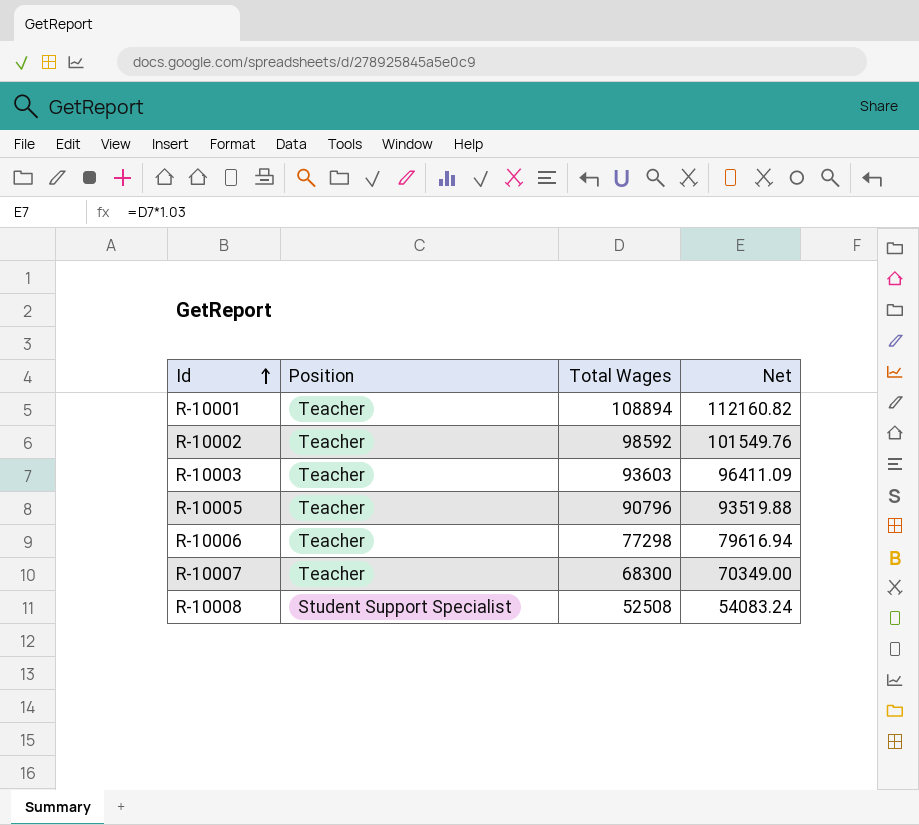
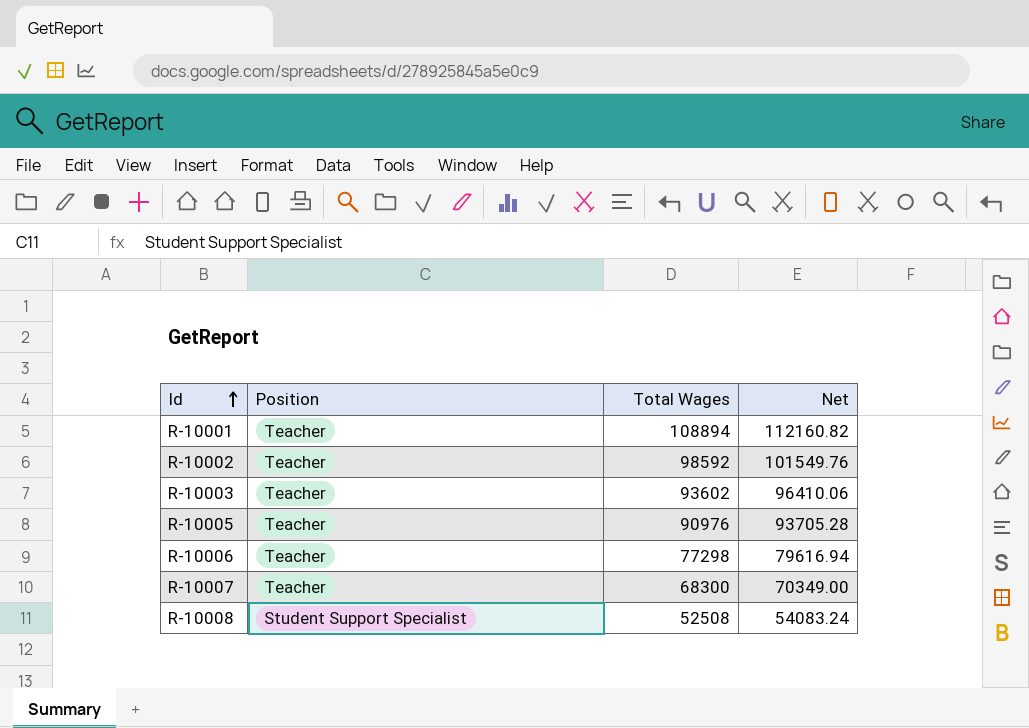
R-10003 | Total Wages: 93603 -> 93602
R-10003 | Net: 96411.09 -> 96410.06
R-10005 | Total Wages: 90796 -> 90976
R-10005 | Net: 93519.88 -> 93705.28

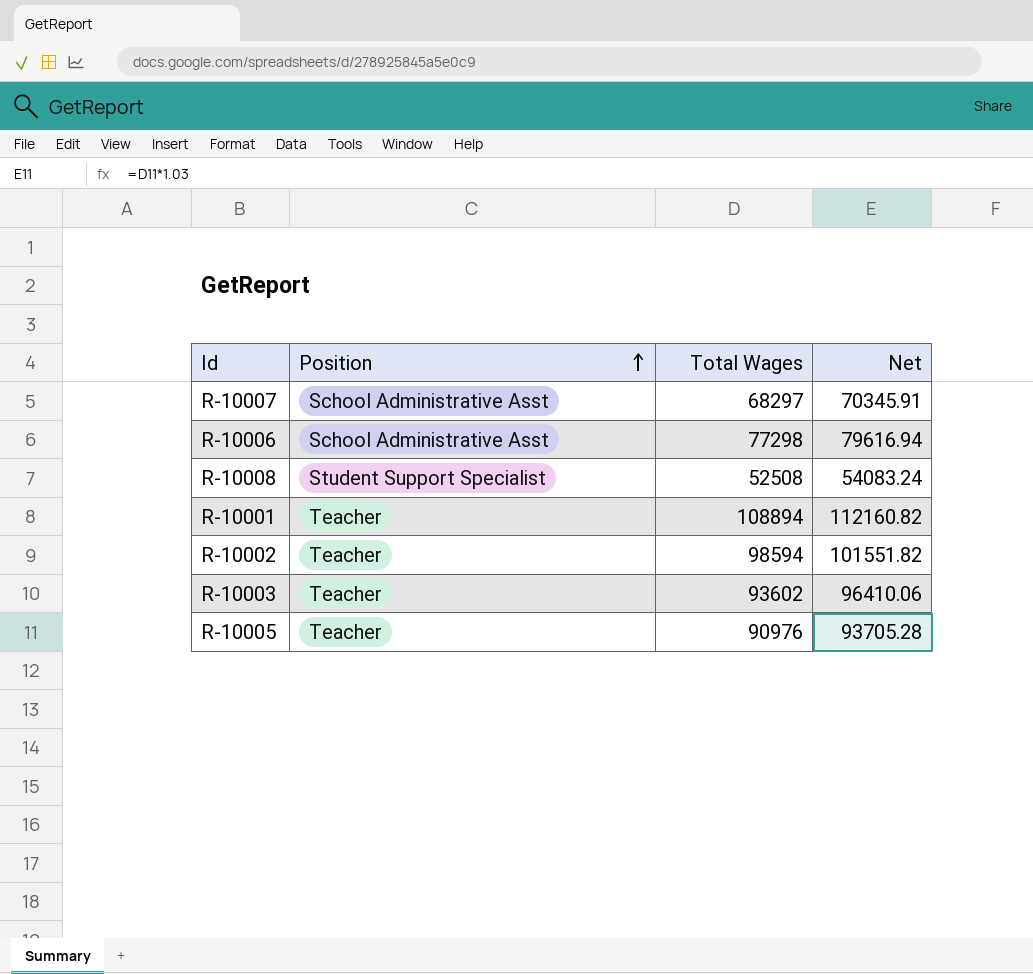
row order: Id ascending -> Position ascending
R-10007 | Position: Teacher -> School Administrative Asst
R-10007 | Total Wages: 68300 -> 68297
R-10007 | Net: 70349.00 -> 70345.91
R-10006 | Position: Teacher -> School Administrative Asst
R-10002 | Total Wages: 98592 -> 98594
R-10002 | Net: 101549.76 -> 101551.82

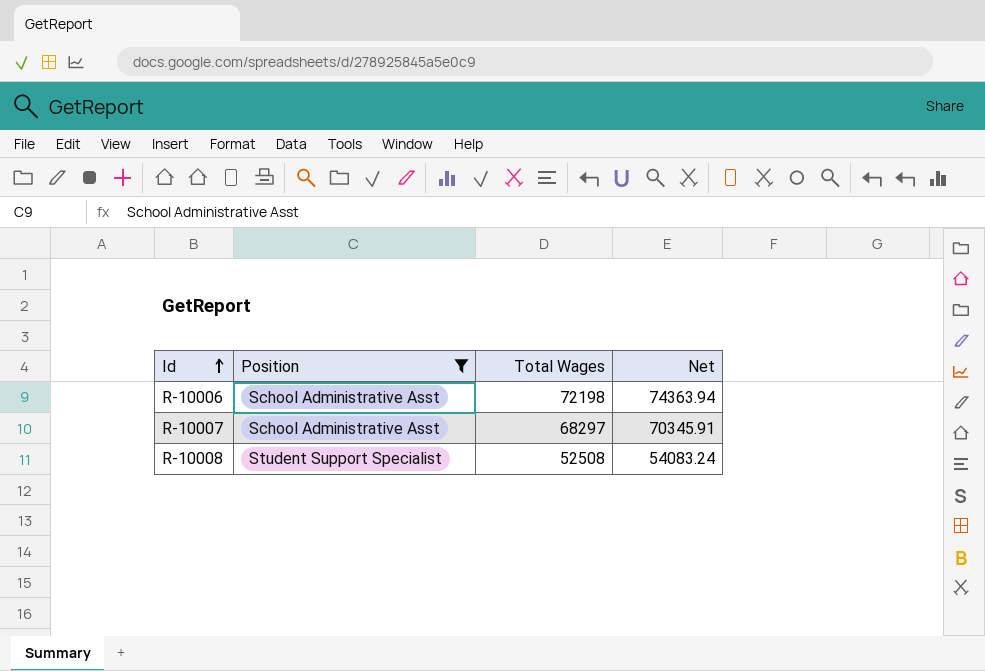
filter: none -> Position != Teacher
row order: Position ascending -> Id ascending
R-10006 | Total Wages: 77298 -> 72198
R-10006 | Net: 79616.94 -> 74363.94

